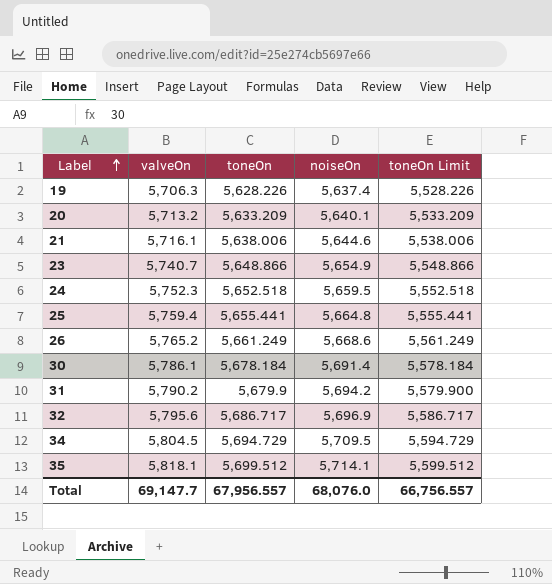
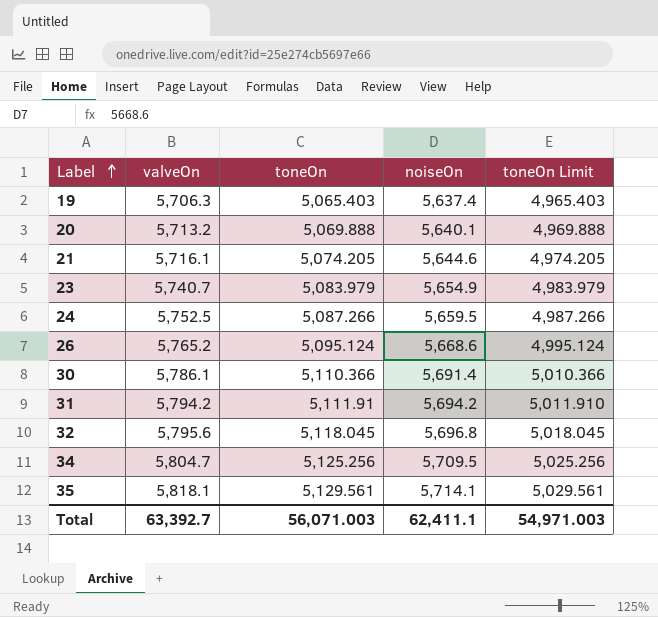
row 25: 5,759.4 | 5,655.441 | 5,664.8 | 5,555.441 -> none
19 | toneOn: 5,628.226 -> 5,065.403
19 | toneOn Limit: 5,528.226 -> 4,965.403
20 | toneOn: 5,633.209 -> 5,069.888
20 | toneOn Limit: 5,533.209 -> 4,969.888
21 | toneOn: 5,638.006 -> 5,074.205
21 | toneOn Limit: 5,538.006 -> 4,974.205
23 | toneOn: 5,648.866 -> 5,083.979
23 | toneOn Limit: 5,548.866 -> 4,983.979
24 | valveOn: 5,752.3 -> 5,752.5
24 | toneOn: 5,652.518 -> 5,087.266
24 | toneOn Limit: 5,552.518 -> 4,987.266
26 | toneOn: 5,661.249 -> 5,095.124
26 | toneOn Limit: 5,561.249 -> 4,995.124
30 | toneOn: 5,678.184 -> 5,110.366
30 | toneOn Limit: 5,578.184 -> 5,010.366
31 | valveOn: 5,790.2 -> 5,794.2
31 | toneOn: 5,679.9 -> 5,111.91
31 | toneOn Limit: 5,579.900 -> 5,011.910
32 | toneOn: 5,686.717 -> 5,118.045
32 | noiseOn: 5,696.9 -> 5,696.8
32 | toneOn Limit: 5,586.717 -> 5,018.045
34 | valveOn: 5,804.5 -> 5,804.7
34 | toneOn: 5,694.729 -> 5,125.256
34 | toneOn Limit: 5,594.729 -> 5,025.256
35 | toneOn: 5,699.512 -> 5,129.561
35 | toneOn Limit: 5,599.512 -> 5,029.561
Total | valveOn: 69,147.7 -> 63,392.7
Total | toneOn: 67,956.557 -> 56,071.003
Total | noiseOn: 68,076.0 -> 62,411.1
Total | toneOn Limit: 66,756.557 -> 54,971.003

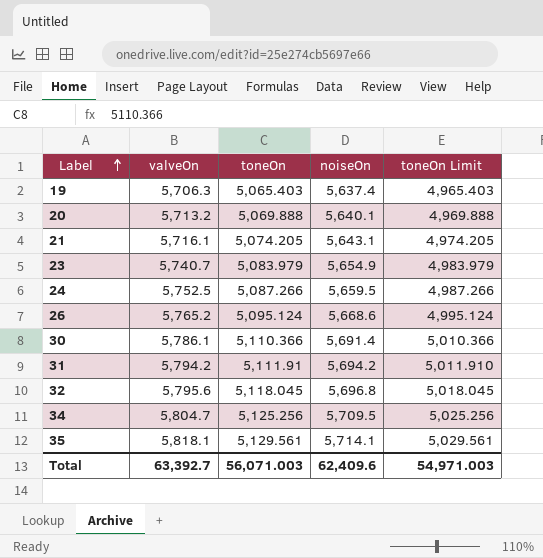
21 | noiseOn: 5,644.6 -> 5,643.1
Total | noiseOn: 62,411.1 -> 62,409.6

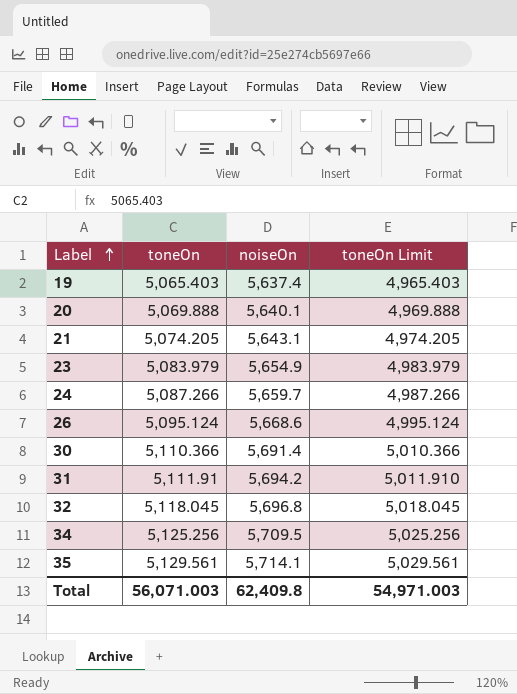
column valveOn | position: 2 -> none
24 | noiseOn: 5,659.5 -> 5,659.7
Total | noiseOn: 62,409.6 -> 62,409.8

